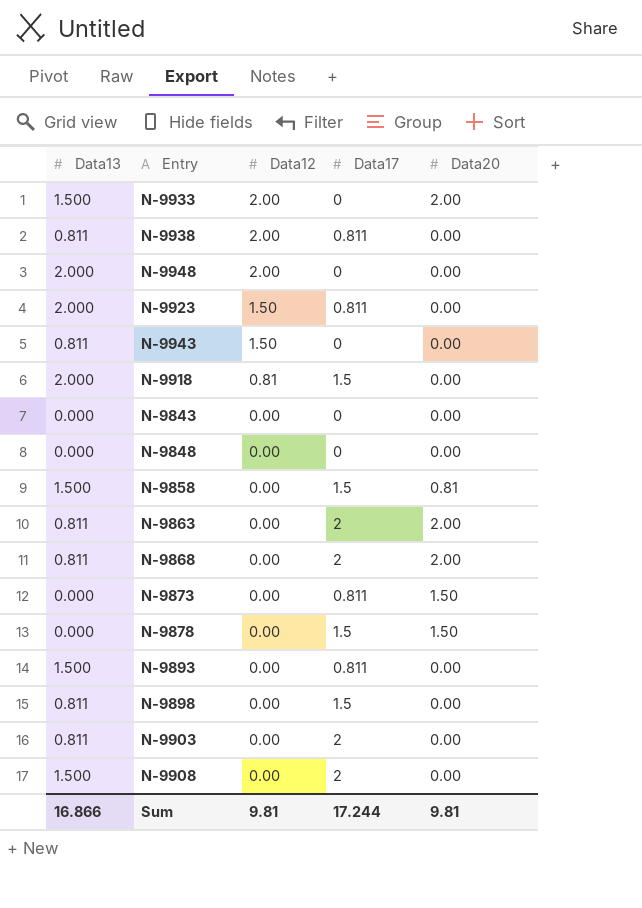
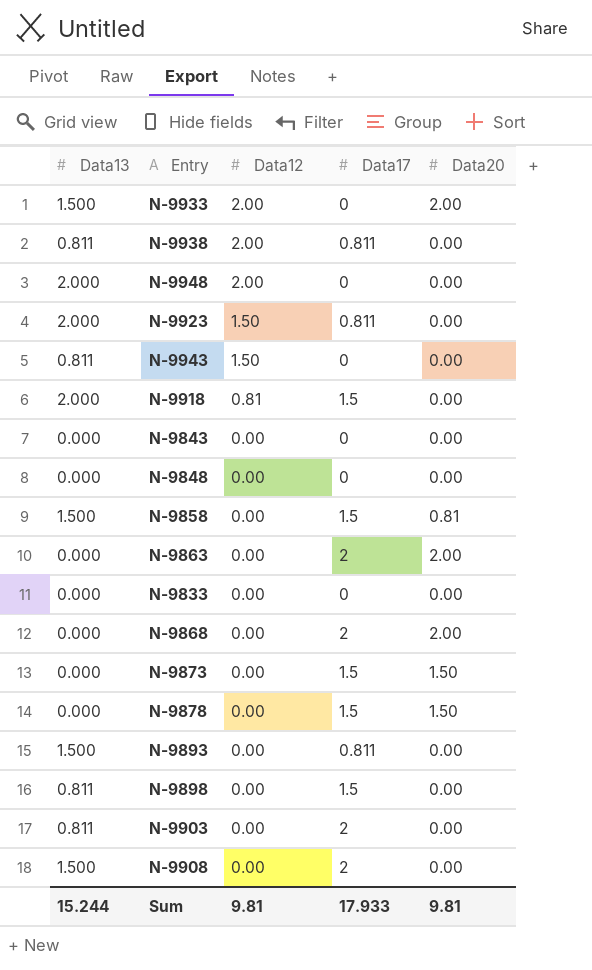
N-9863 | Data13: 0.811 -> 0.000
row N-9833: none -> 0.000 | 0.00 | 0 | 0.00
N-9868 | Data13: 0.811 -> 0.000
N-9873 | Data17: 0.811 -> 1.5
Sum | Data13: 16.866 -> 15.244
Sum | Data17: 17.244 -> 17.933

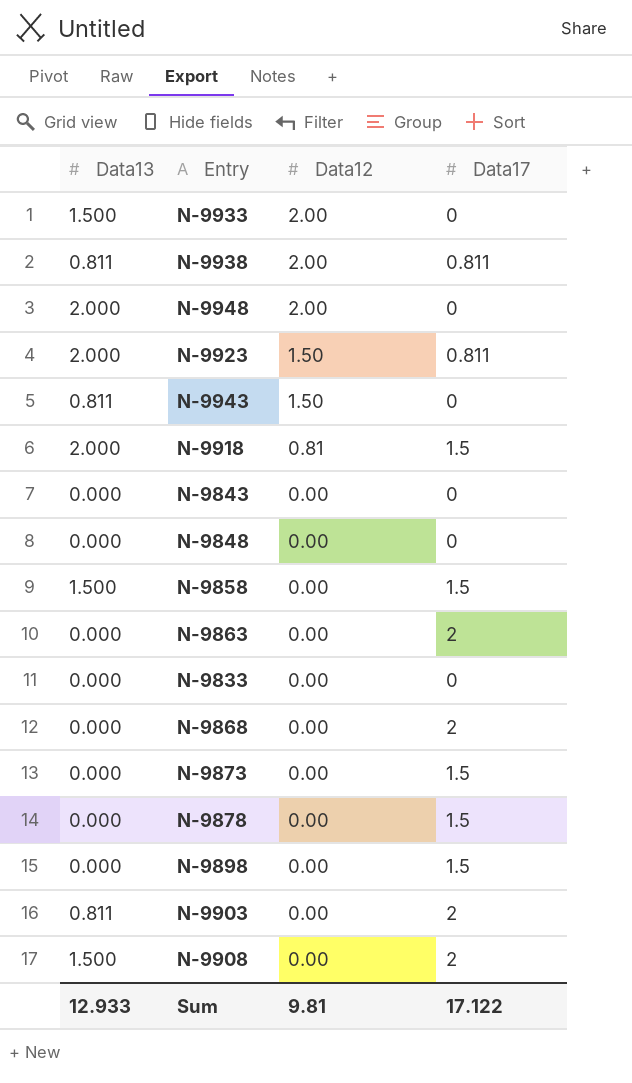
column Data20 | position: 5 -> none
row N-9893: 1.500 | 0.00 | 0.811 | 0.00 -> none
N-9898 | Data13: 0.811 -> 0.000
Sum | Data13: 15.244 -> 12.933
Sum | Data17: 17.933 -> 17.122

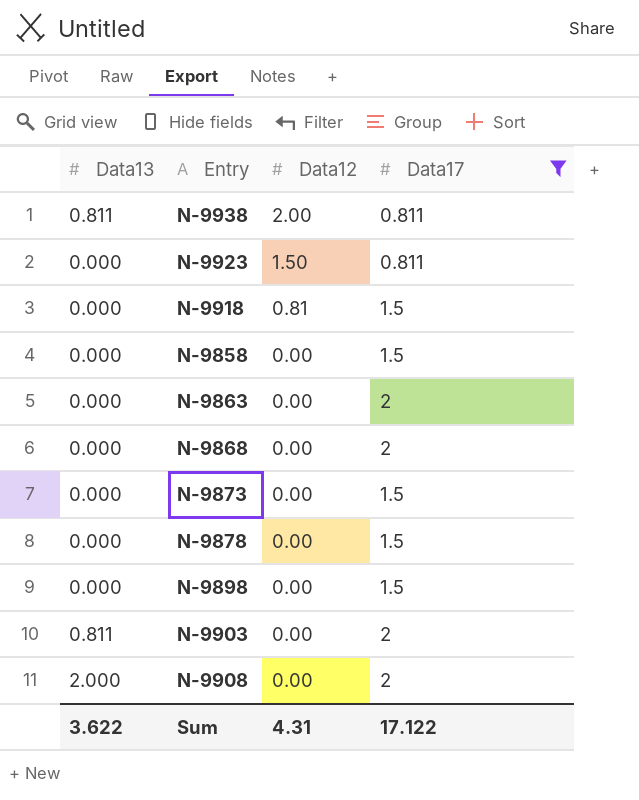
filter: none -> Data17 != 0
N-9923 | Data13: 2.000 -> 0.000
N-9918 | Data13: 2.000 -> 0.000
N-9858 | Data13: 1.500 -> 0.000
N-9908 | Data13: 1.500 -> 2.000
Sum | Data13: 12.933 -> 3.622
Sum | Data12: 9.81 -> 4.31

